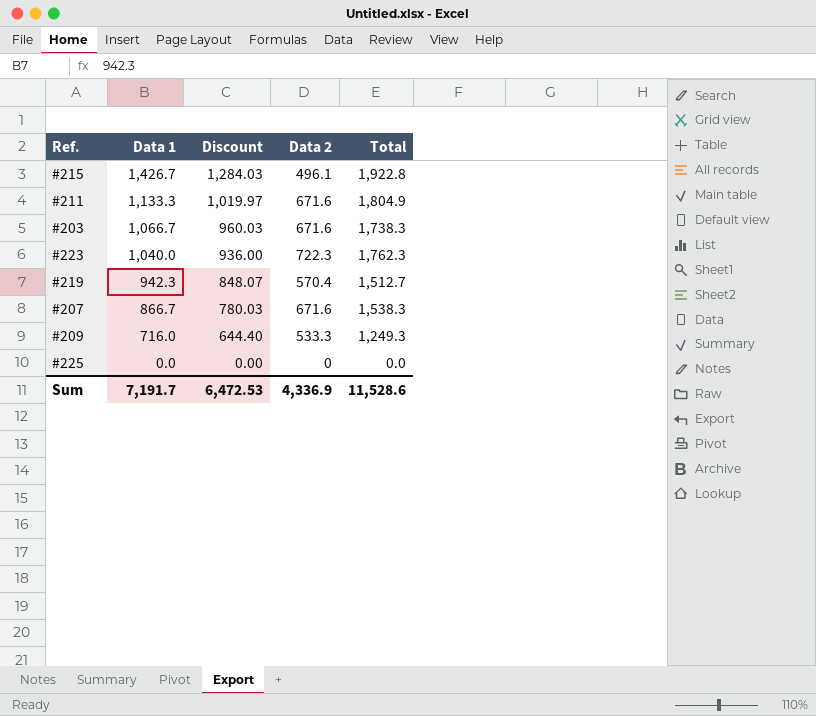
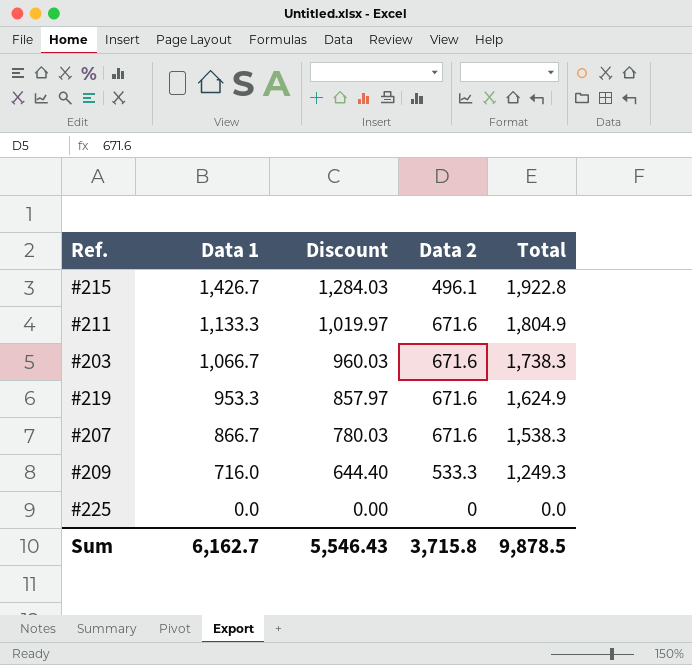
row #223: 1,040.0 | 936.00 | 722.3 | 1,762.3 -> none
#219 | Data 1: 942.3 -> 953.3
#219 | Discount: 848.07 -> 857.97
#219 | Data 2: 570.4 -> 671.6
#219 | Total: 1,512.7 -> 1,624.9
Sum | Data 1: 7,191.7 -> 6,162.7
Sum | Discount: 6,472.53 -> 5,546.43
Sum | Data 2: 4,336.9 -> 3,715.8
Sum | Total: 11,528.6 -> 9,878.5

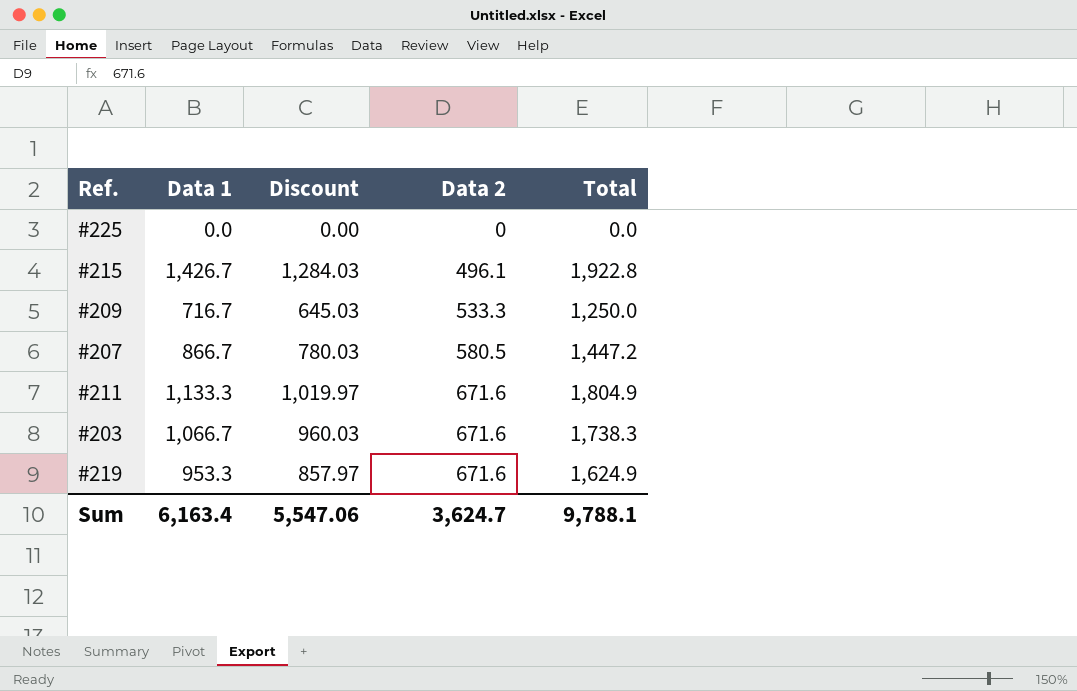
row order: Data 1 descending -> Data 2 ascending
#209 | Data 1: 716.0 -> 716.7
#209 | Discount: 644.40 -> 645.03
#209 | Total: 1,249.3 -> 1,250.0
#207 | Data 2: 671.6 -> 580.5
#207 | Total: 1,538.3 -> 1,447.2
Sum | Data 1: 6,162.7 -> 6,163.4
Sum | Discount: 5,546.43 -> 5,547.06
Sum | Data 2: 3,715.8 -> 3,624.7
Sum | Total: 9,878.5 -> 9,788.1

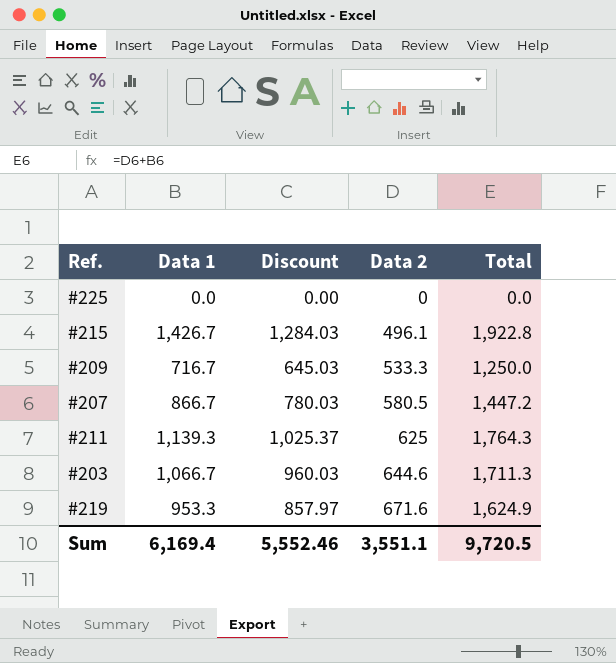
#211 | Data 1: 1,133.3 -> 1,139.3
#211 | Discount: 1,019.97 -> 1,025.37
#211 | Data 2: 671.6 -> 625
#211 | Total: 1,804.9 -> 1,764.3
#203 | Data 2: 671.6 -> 644.6
#203 | Total: 1,738.3 -> 1,711.3
Sum | Data 1: 6,163.4 -> 6,169.4
Sum | Discount: 5,547.06 -> 5,552.46
Sum | Data 2: 3,624.7 -> 3,551.1
Sum | Total: 9,788.1 -> 9,720.5

